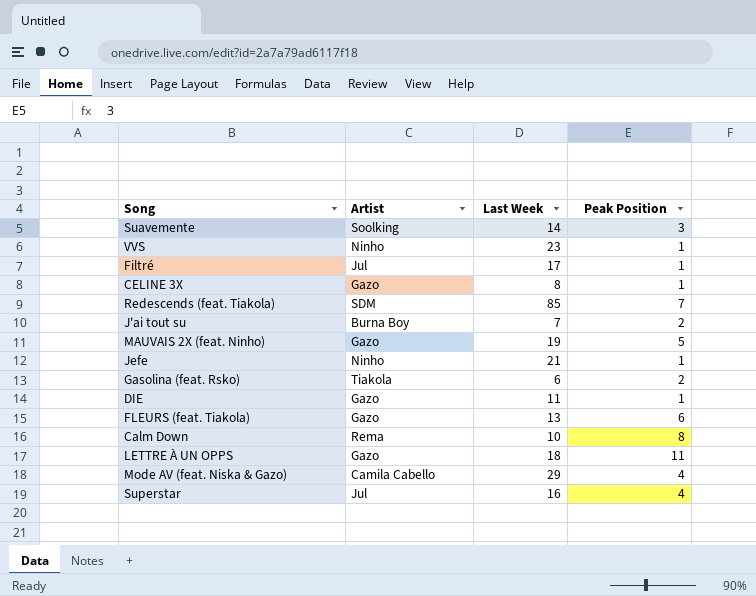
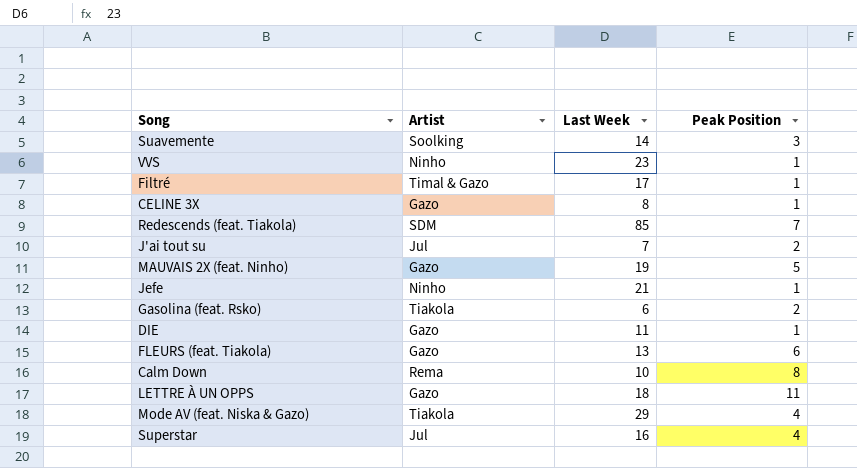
Filtré | Artist: Jul -> Timal & Gazo
J'ai tout su | Artist: Burna Boy -> Jul
Mode AV (feat. Niska & Gazo) | Artist: Camila Cabello -> Tiakola

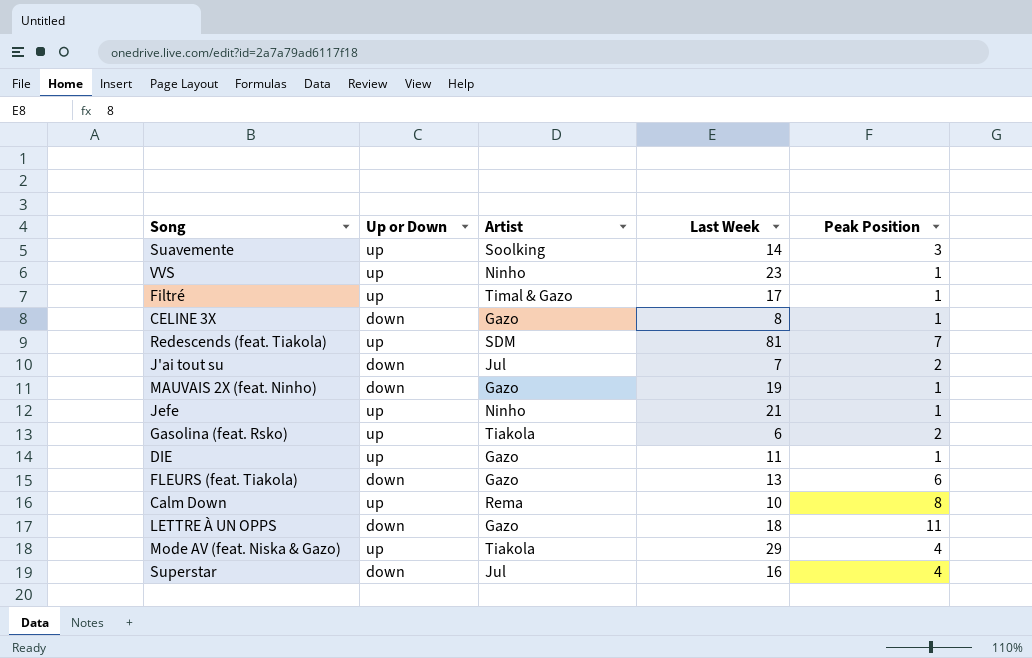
column Up or Down | position: none -> 2
Redescends (feat. Tiakola) | Last Week: 85 -> 81
MAUVAIS 2X (feat. Ninho) | Peak Position: 5 -> 1

